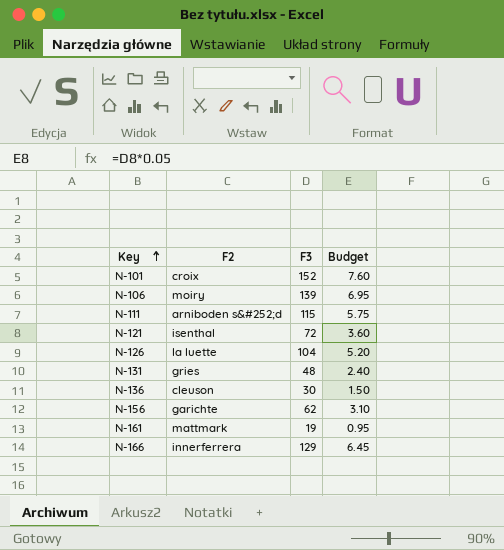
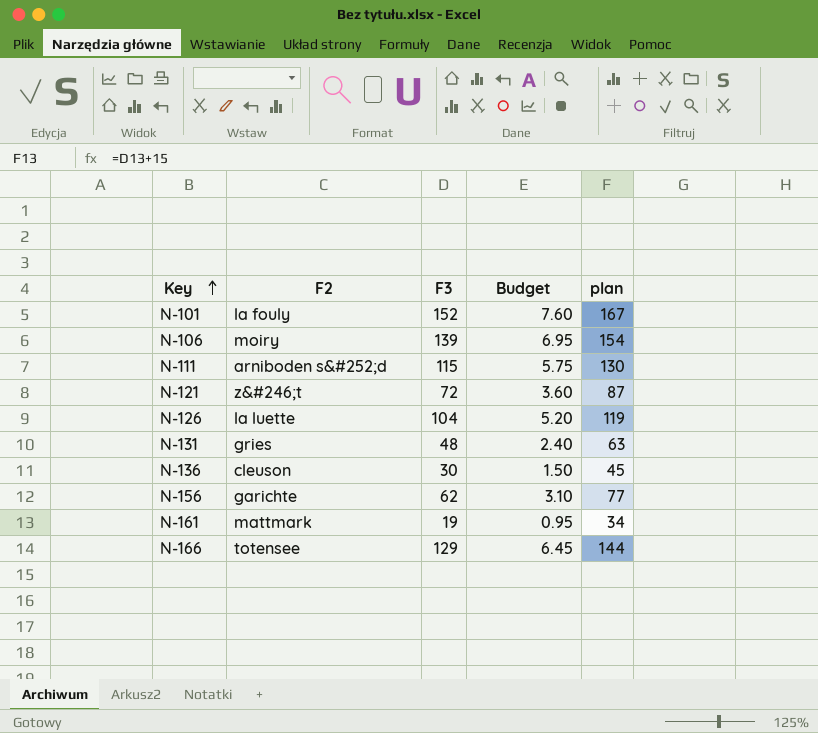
column plan | formula: none -> [F3] + 15
N-101 | F2: croix -> la fouly
N-121 | F2: isenthal -> z&#246;t
N-166 | F2: innerferrera -> totensee

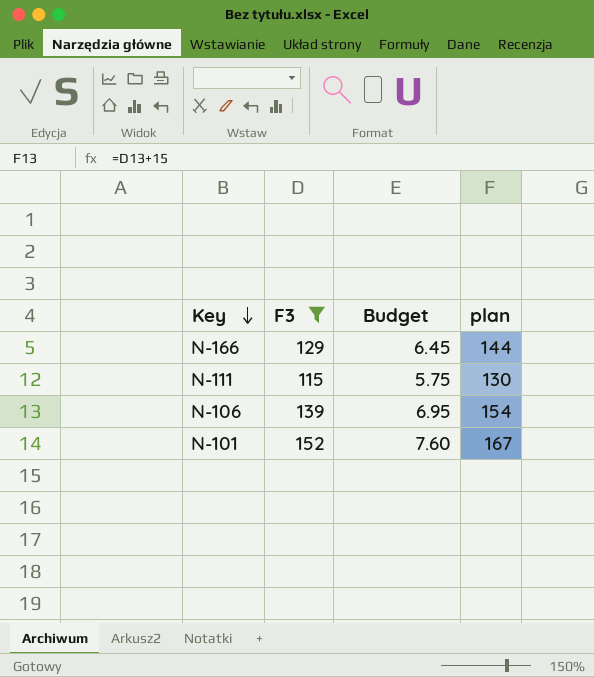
filter: none -> F3 >= 115
row order: Key ascending -> Key descending
column F2 | position: 2 -> none

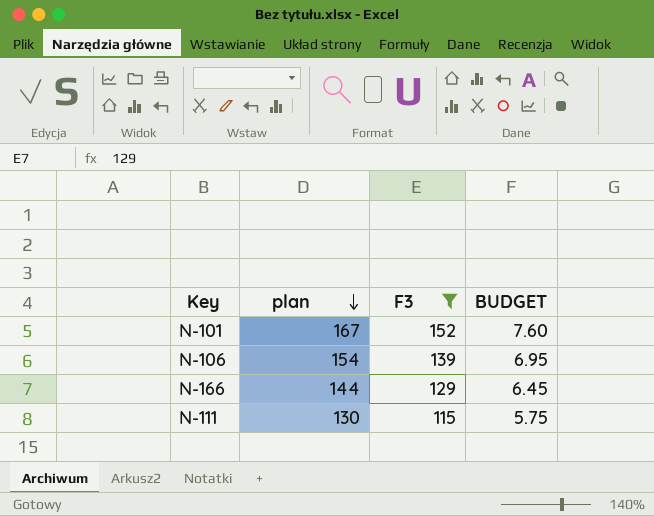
row order: Key descending -> plan descending
column plan | position: 4 -> 2
column name: Budget -> BUDGET

